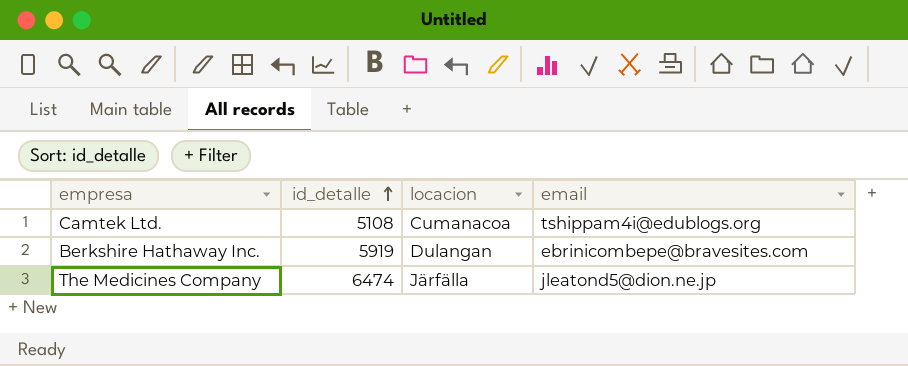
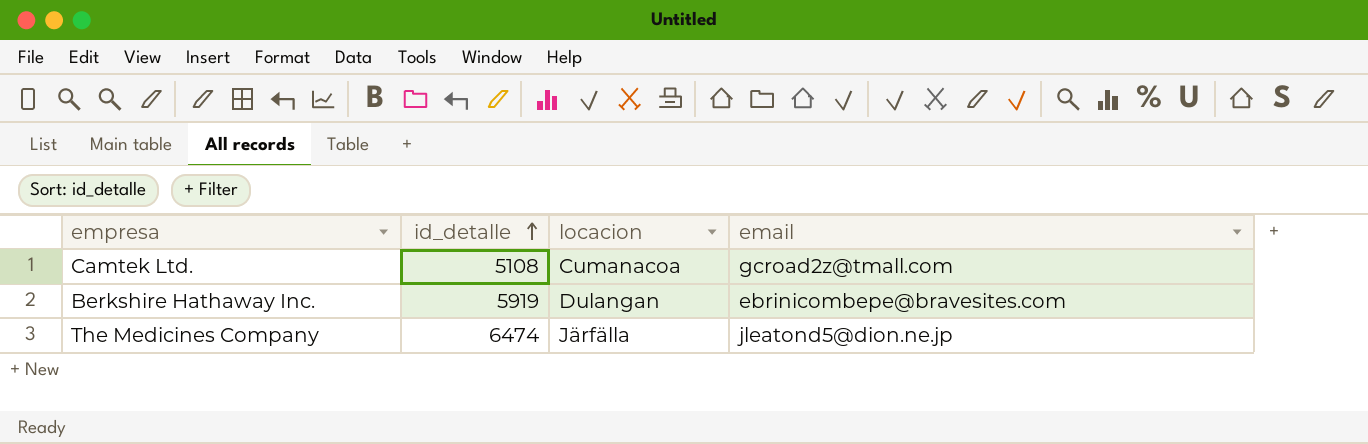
Camtek Ltd. | email: tshippam4i@edublogs.org -> gcroad2z@tmall.com

